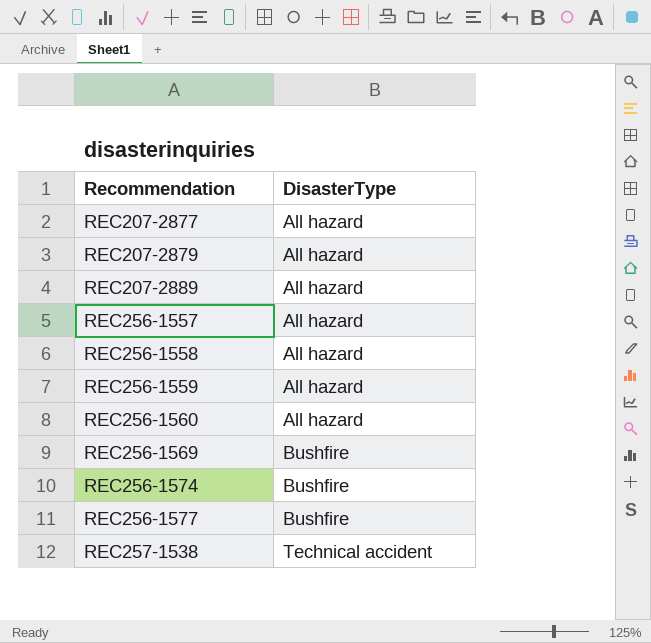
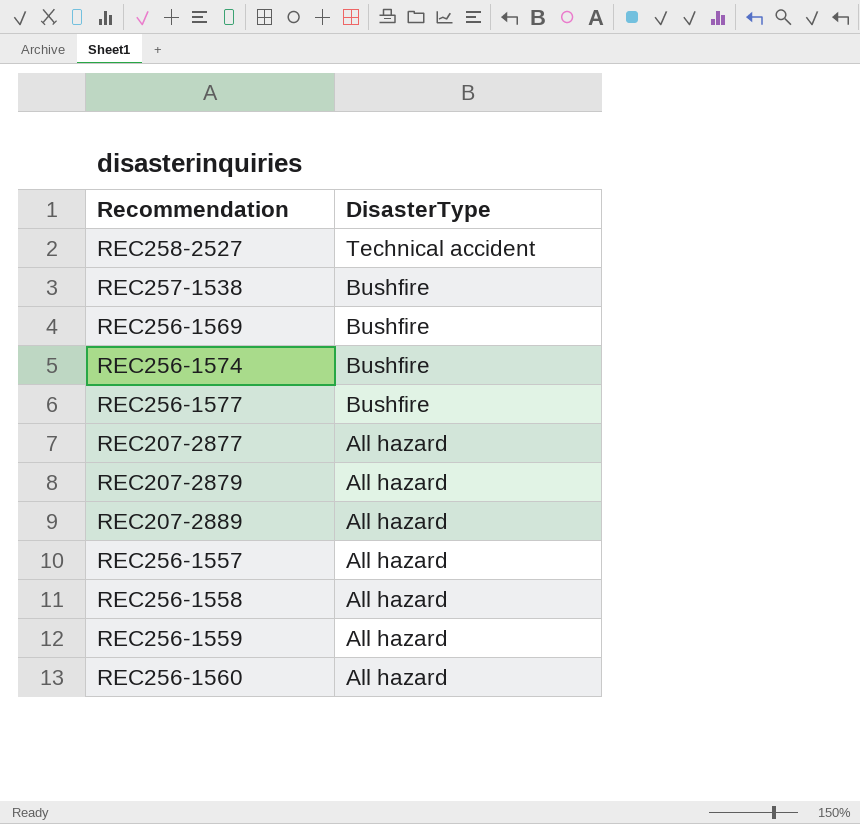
row order: Recommendation ascending -> DisasterType descending
row REC258-2527: none -> Technical accident
REC257-1538 | DisasterType: Technical accident -> Bushfire

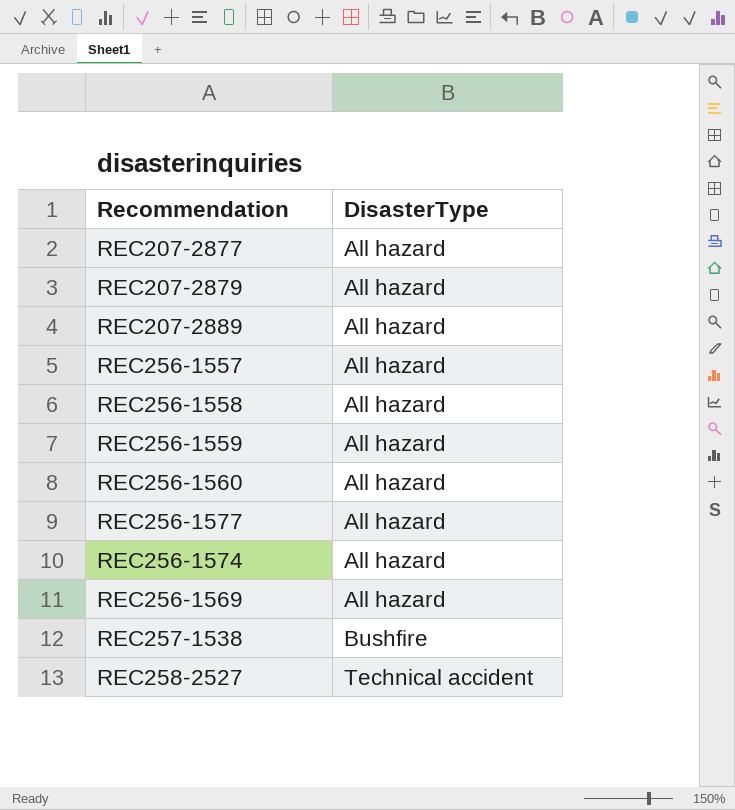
row order: DisasterType descending -> DisasterType ascending
REC256-1577 | DisasterType: Bushfire -> All hazard
REC256-1574 | DisasterType: Bushfire -> All hazard
REC256-1569 | DisasterType: Bushfire -> All hazard

